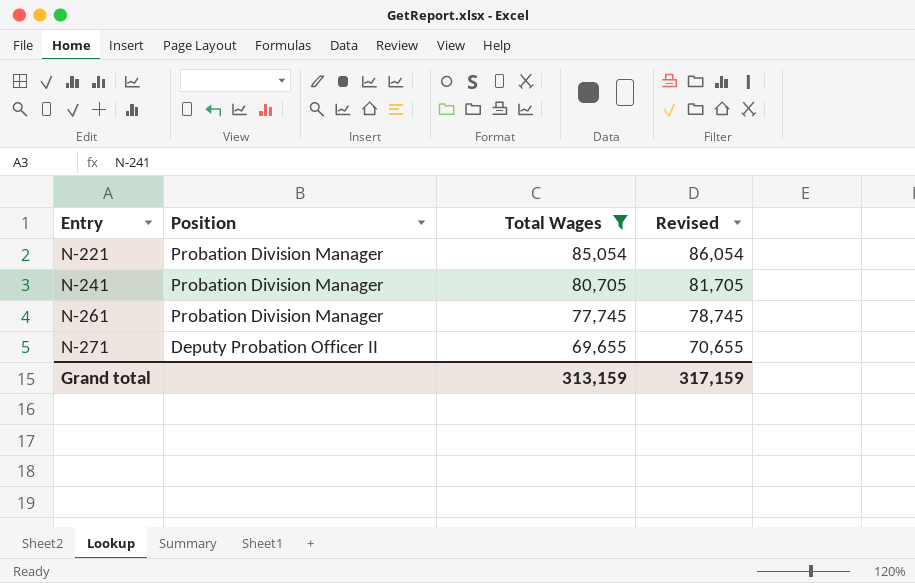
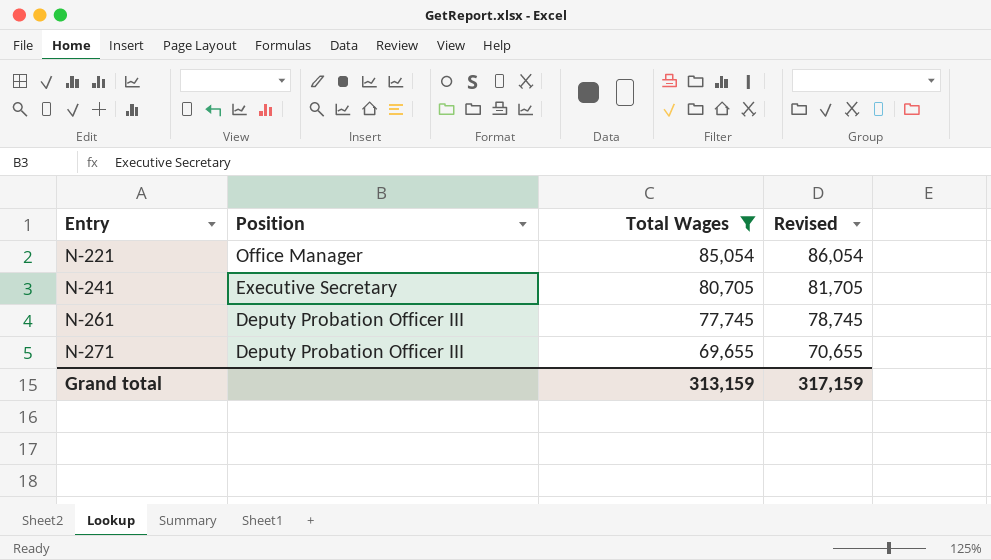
N-221 | Position: Probation Division Manager -> Office Manager
N-241 | Position: Probation Division Manager -> Executive Secretary
N-261 | Position: Probation Division Manager -> Deputy Probation Officer III
N-271 | Position: Deputy Probation Officer II -> Deputy Probation Officer III

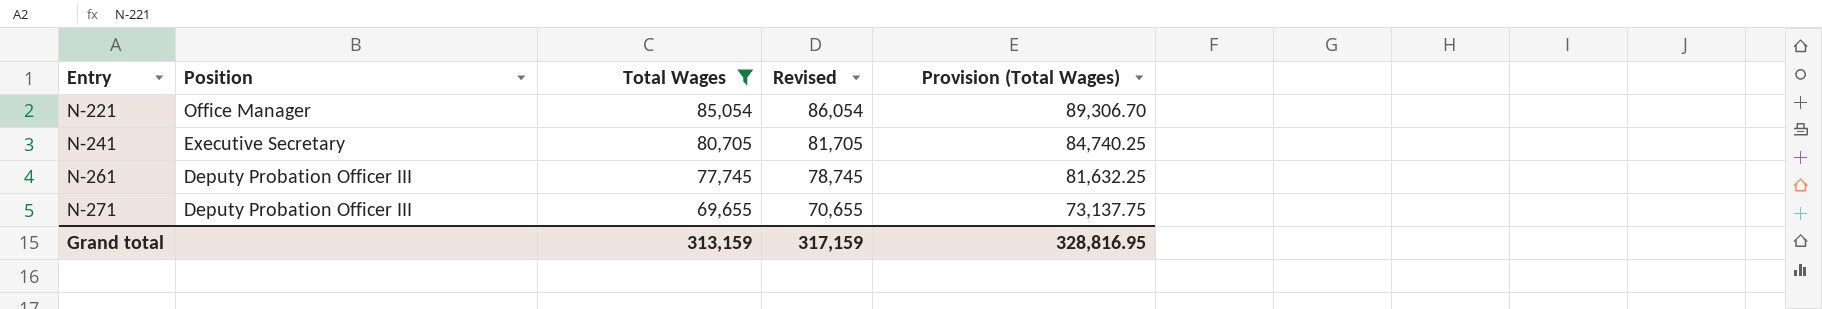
column Provision (Total Wages) | formula: none -> [Total Wages] * 1.05

